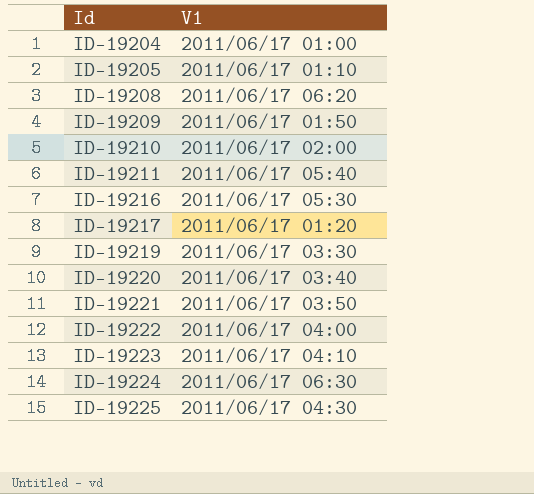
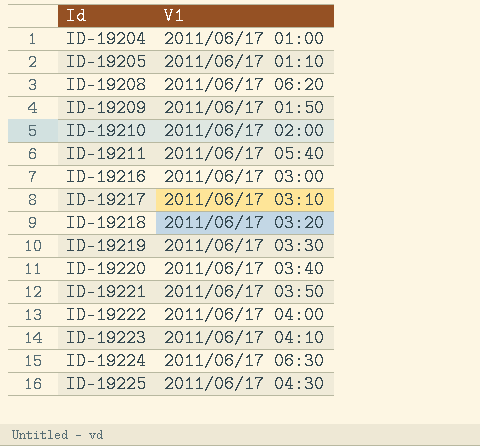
ID-19216 | V1: 2011/06/17 05:30 -> 2011/06/17 03:00
ID-19217 | V1: 2011/06/17 01:20 -> 2011/06/17 03:10
row ID-19218: none -> 2011/06/17 03:20

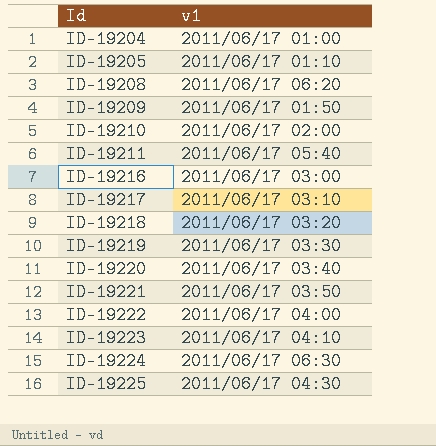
column name: V1 -> v1

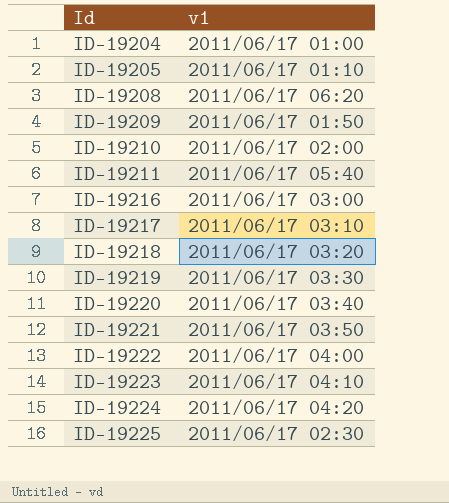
ID-19224 | v1: 2011/06/17 06:30 -> 2011/06/17 04:20
ID-19225 | v1: 2011/06/17 04:30 -> 2011/06/17 02:30

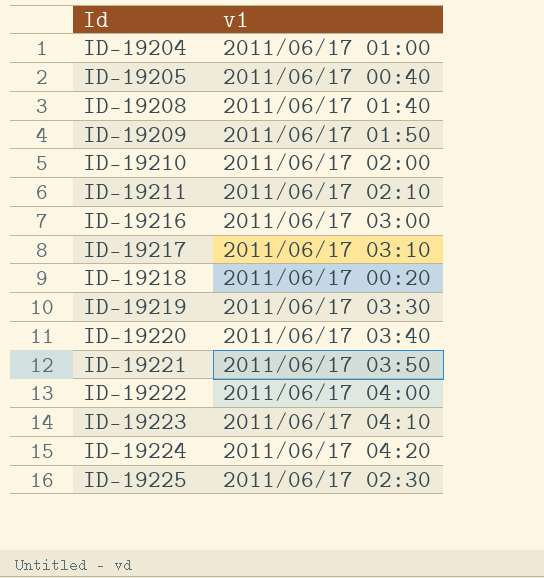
ID-19205 | v1: 2011/06/17 01:10 -> 2011/06/17 00:40
ID-19208 | v1: 2011/06/17 06:20 -> 2011/06/17 01:40
ID-19211 | v1: 2011/06/17 05:40 -> 2011/06/17 02:10
ID-19218 | v1: 2011/06/17 03:20 -> 2011/06/17 00:20

